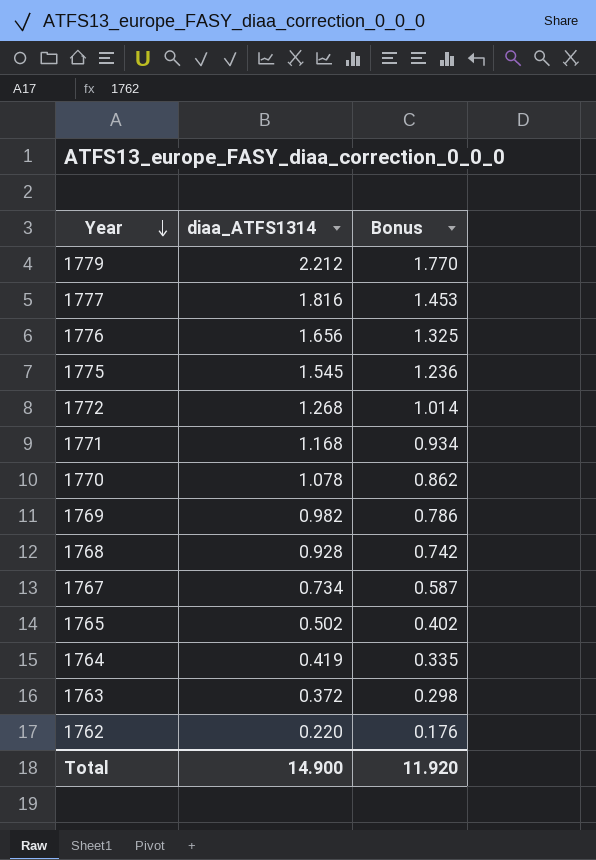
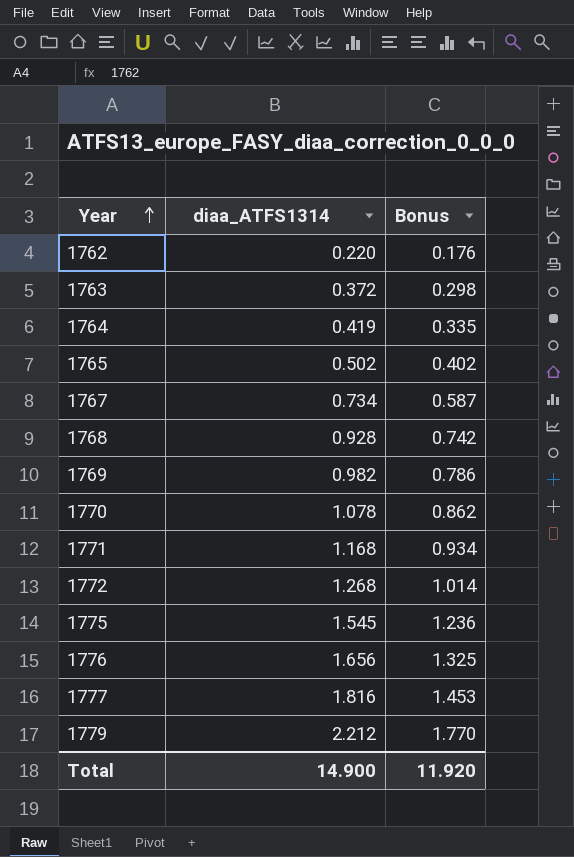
row order: Year descending -> Year ascending

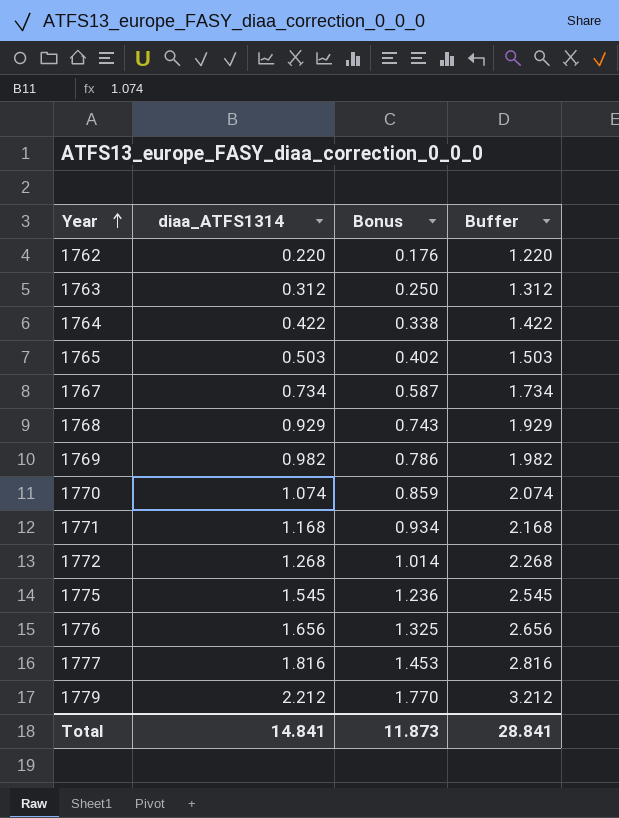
column Buffer | formula: none -> [diaa_ATFS1314] + 1
1763 | diaa_ATFS1314: 0.372 -> 0.312
1763 | Bonus: 0.298 -> 0.250
1764 | diaa_ATFS1314: 0.419 -> 0.422
1764 | Bonus: 0.335 -> 0.338
1765 | diaa_ATFS1314: 0.502 -> 0.503
1768 | diaa_ATFS1314: 0.928 -> 0.929
1768 | Bonus: 0.742 -> 0.743
1770 | diaa_ATFS1314: 1.078 -> 1.074
1770 | Bonus: 0.862 -> 0.859
Total | diaa_ATFS1314: 14.900 -> 14.841
Total | Bonus: 11.920 -> 11.873

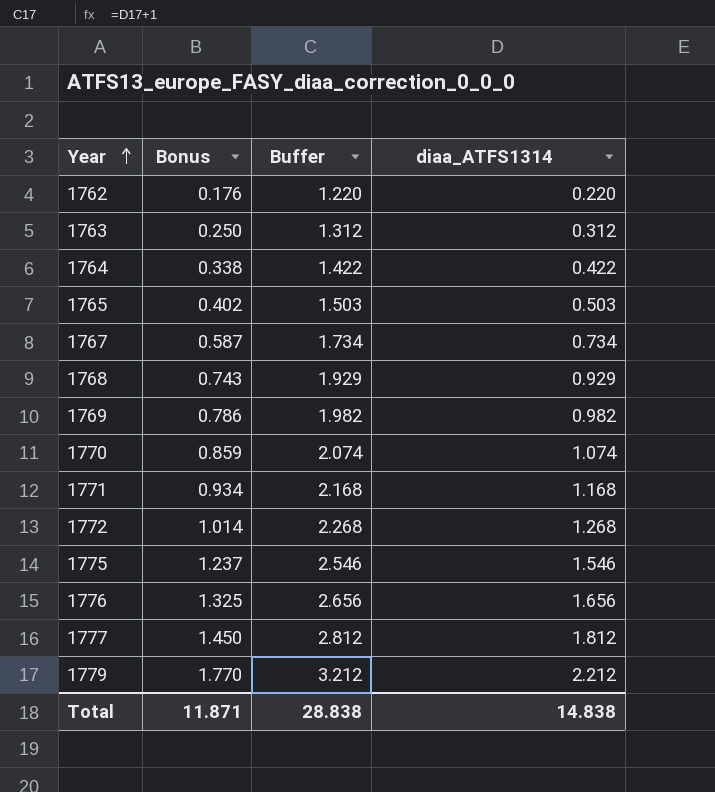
column diaa_ATFS1314 | position: 2 -> 4
1775 | Bonus: 1.236 -> 1.237
1775 | Buffer: 2.545 -> 2.546
1775 | diaa_ATFS1314: 1.545 -> 1.546
1777 | Bonus: 1.453 -> 1.450
1777 | Buffer: 2.816 -> 2.812
1777 | diaa_ATFS1314: 1.816 -> 1.812
Total | Bonus: 11.873 -> 11.871
Total | Buffer: 28.841 -> 28.838
Total | diaa_ATFS1314: 14.841 -> 14.838

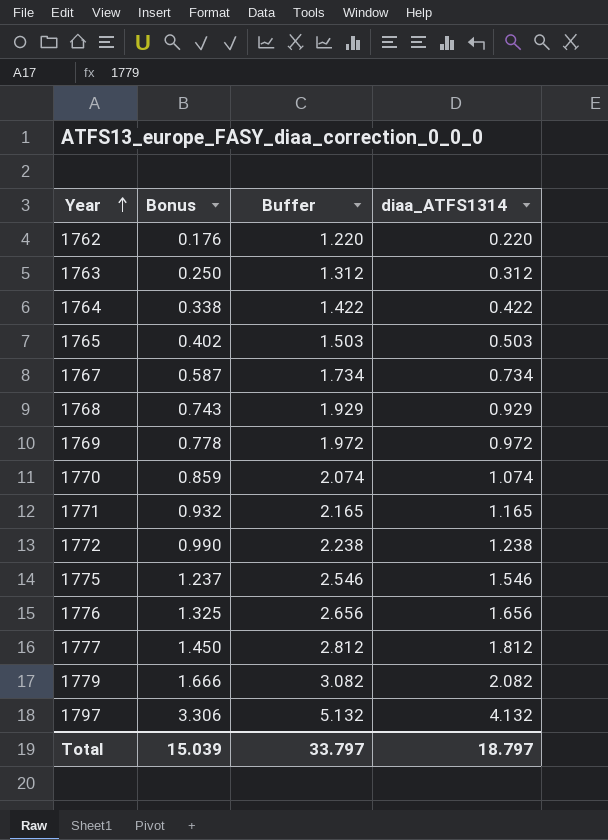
1769 | Bonus: 0.786 -> 0.778
1769 | Buffer: 1.982 -> 1.972
1769 | diaa_ATFS1314: 0.982 -> 0.972
1771 | Bonus: 0.934 -> 0.932
1771 | Buffer: 2.168 -> 2.165
1771 | diaa_ATFS1314: 1.168 -> 1.165
1772 | Bonus: 1.014 -> 0.990
1772 | Buffer: 2.268 -> 2.238
1772 | diaa_ATFS1314: 1.268 -> 1.238
1779 | Bonus: 1.770 -> 1.666
1779 | Buffer: 3.212 -> 3.082
1779 | diaa_ATFS1314: 2.212 -> 2.082
row 1797: none -> 3.306 | 5.132 | 4.132
Total | Bonus: 11.871 -> 15.039
Total | Buffer: 28.838 -> 33.797
Total | diaa_ATFS1314: 14.838 -> 18.797

